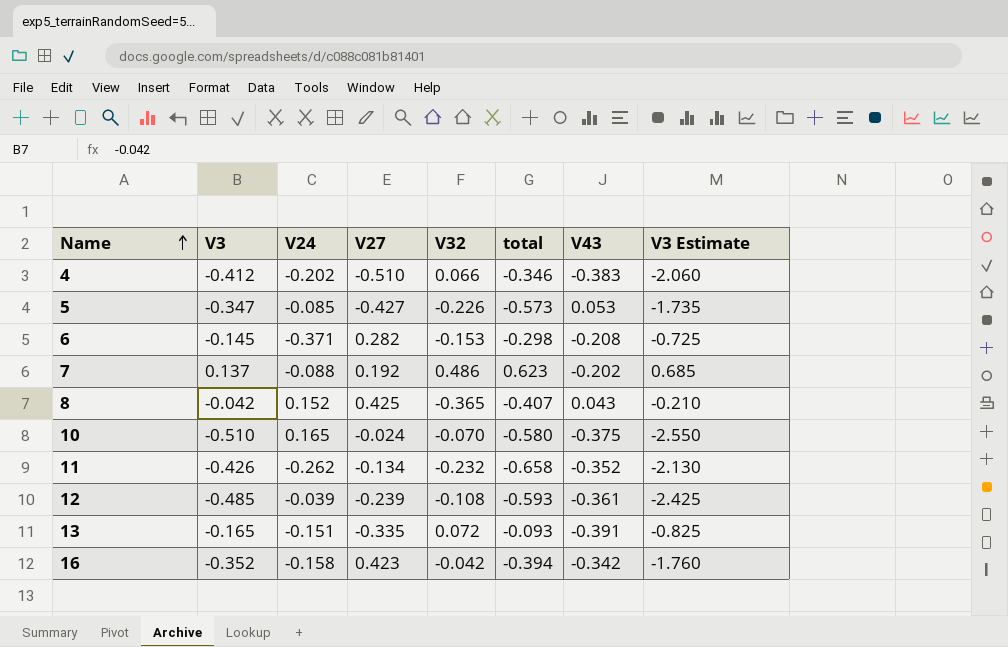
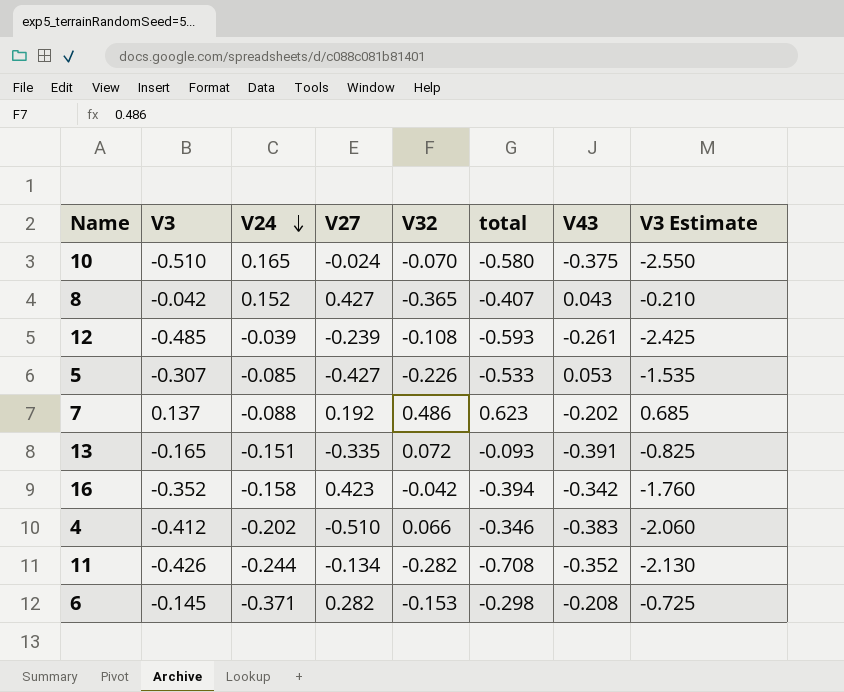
row order: Name ascending -> V24 descending
8 | V27: 0.425 -> 0.427
12 | V43: -0.361 -> -0.261
5 | V3: -0.347 -> -0.307
5 | total: -0.573 -> -0.533
5 | V3 Estimate: -1.735 -> -1.535
11 | V24: -0.262 -> -0.244
11 | V32: -0.232 -> -0.282
11 | total: -0.658 -> -0.708

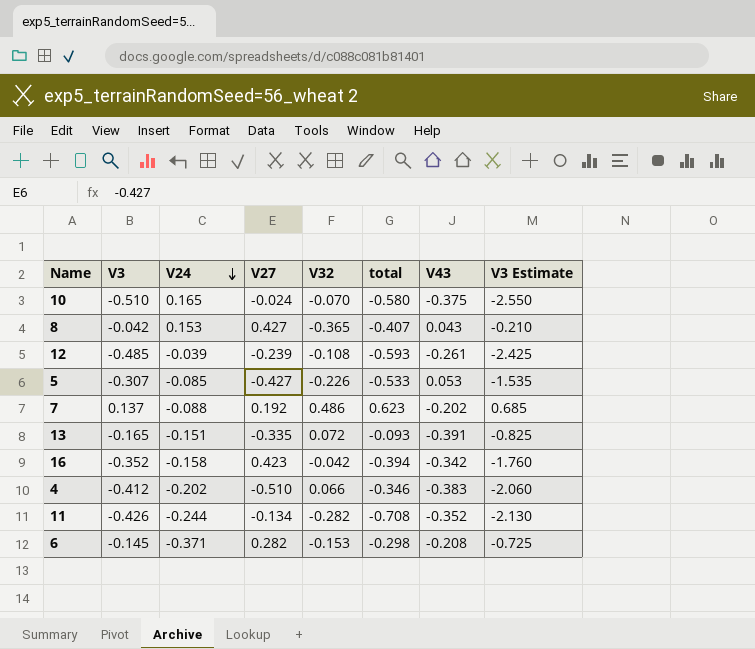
8 | V24: 0.152 -> 0.153

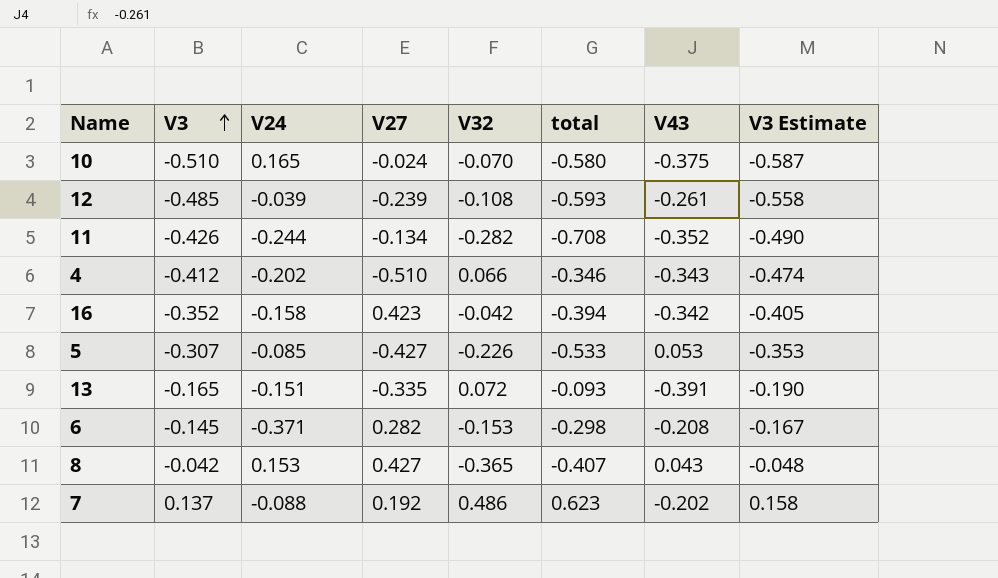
row order: V24 descending -> V3 ascending
column V3 Estimate | formula: [V3] * 5 -> [V3] * 1.15
4 | V43: -0.383 -> -0.343

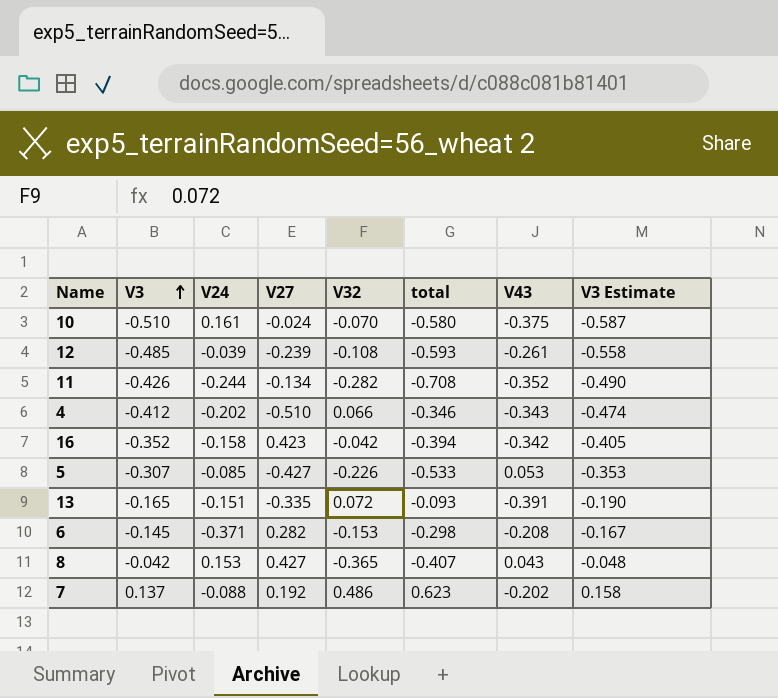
10 | V24: 0.165 -> 0.161

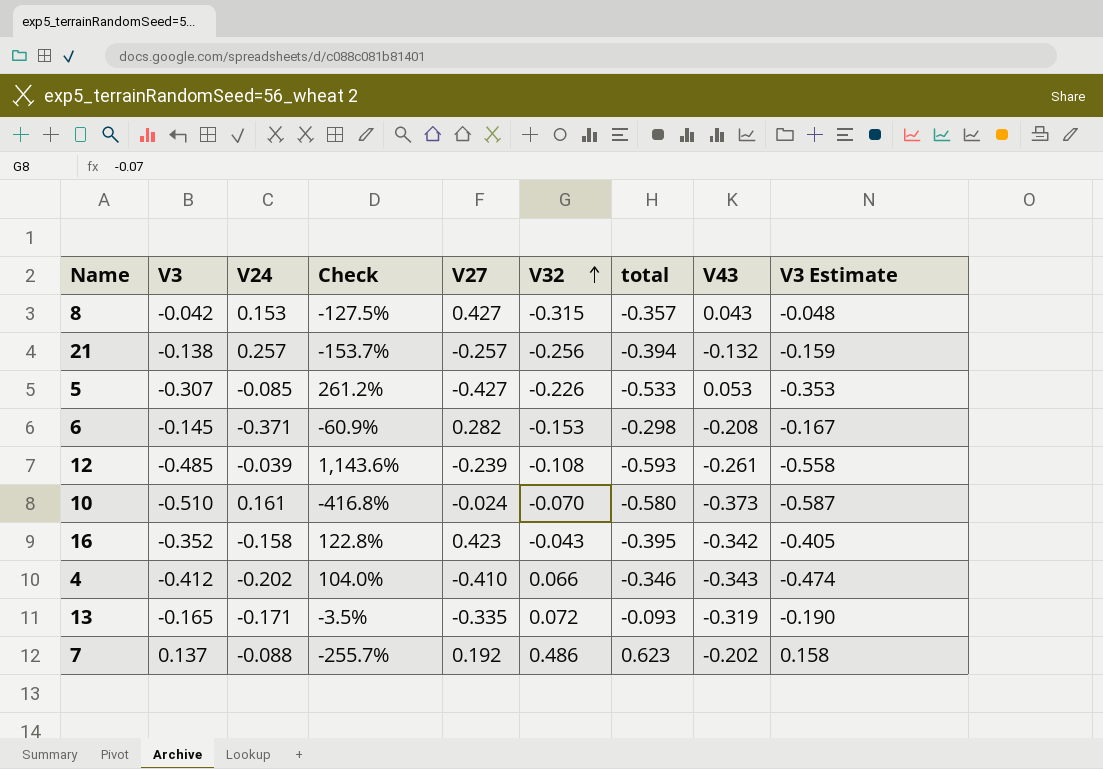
row order: V3 ascending -> V32 ascending
column Check | formula: none -> ([V3] - [V24]) / [V24]
row 11: -0.426 | -0.244 | -0.134 | -0.282 | -0.708 | -0.352 | -0.490 -> none
8 | V32: -0.365 -> -0.315
8 | total: -0.407 -> -0.357
row 21: none -> -0.138 | 0.257 | -153.7% | -0.257 | -0.256 | -0.394 | -0.132 | -0.159
10 | V43: -0.375 -> -0.373
16 | V32: -0.042 -> -0.043
16 | total: -0.394 -> -0.395
4 | V27: -0.510 -> -0.410
13 | V24: -0.151 -> -0.171
13 | V43: -0.391 -> -0.319

